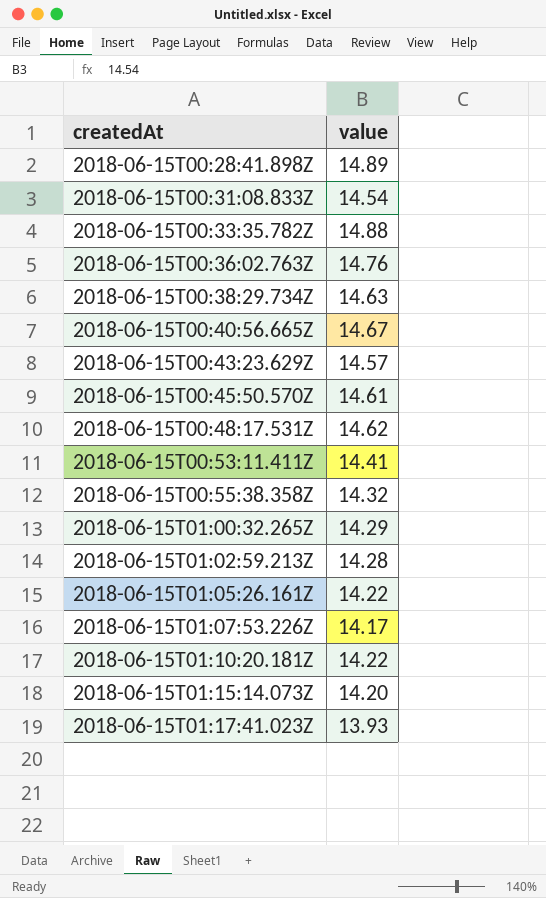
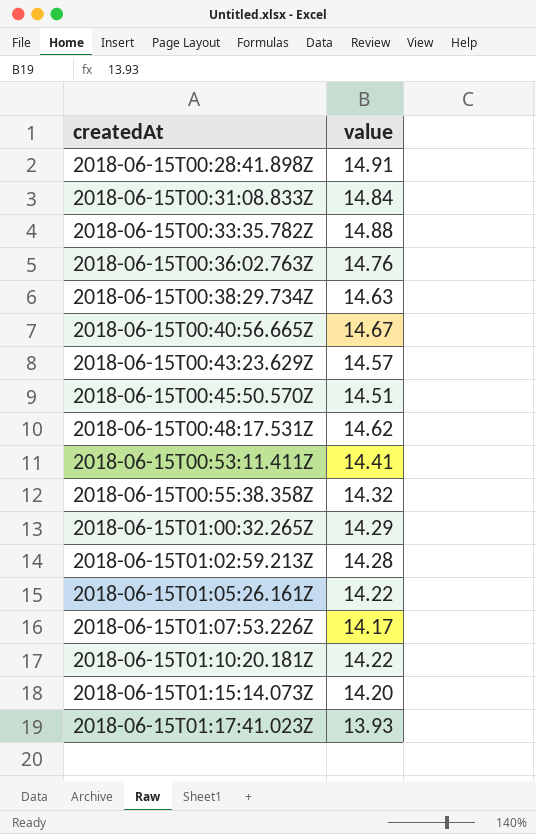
2018-06-15T00:28:41.898Z | value: 14.89 -> 14.91
2018-06-15T00:31:08.833Z | value: 14.54 -> 14.84
2018-06-15T00:45:50.570Z | value: 14.61 -> 14.51

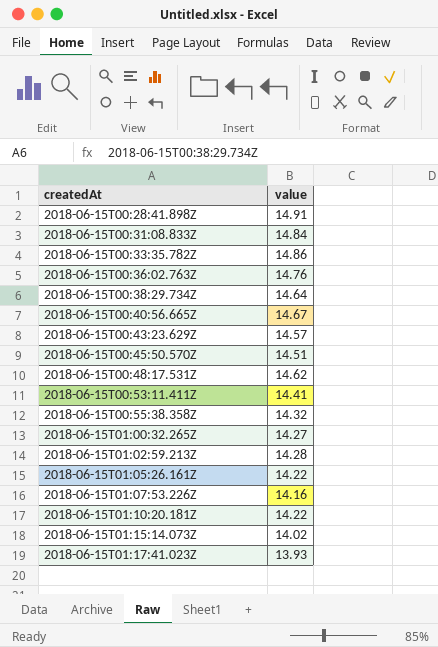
2018-06-15T00:33:35.782Z | value: 14.88 -> 14.86
2018-06-15T00:38:29.734Z | value: 14.63 -> 14.64
2018-06-15T01:00:32.265Z | value: 14.29 -> 14.27
2018-06-15T01:07:53.226Z | value: 14.17 -> 14.16
2018-06-15T01:15:14.073Z | value: 14.20 -> 14.02

